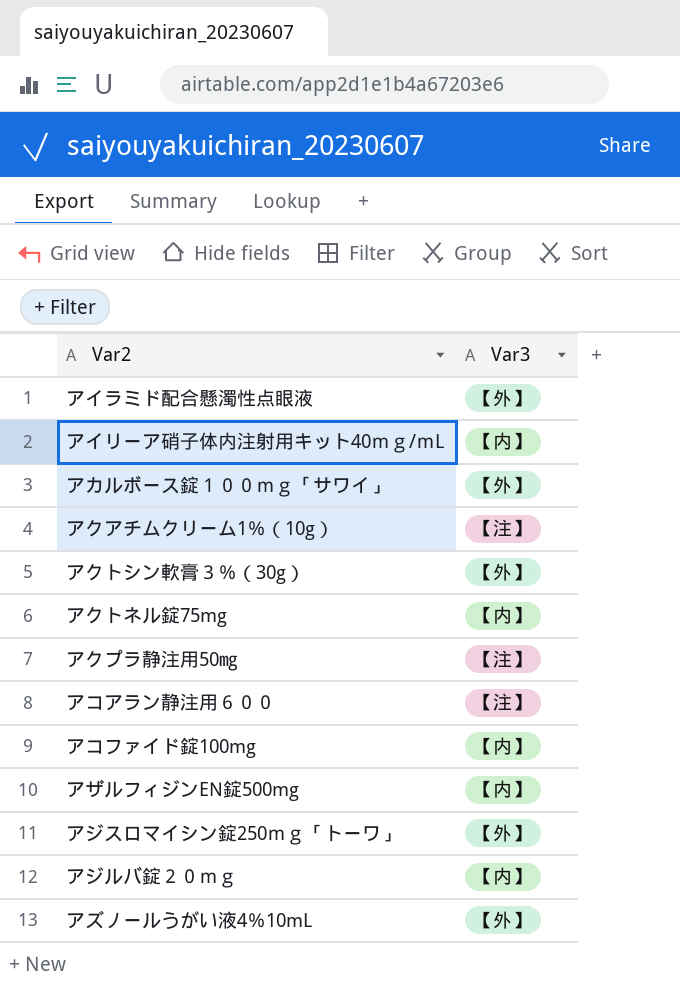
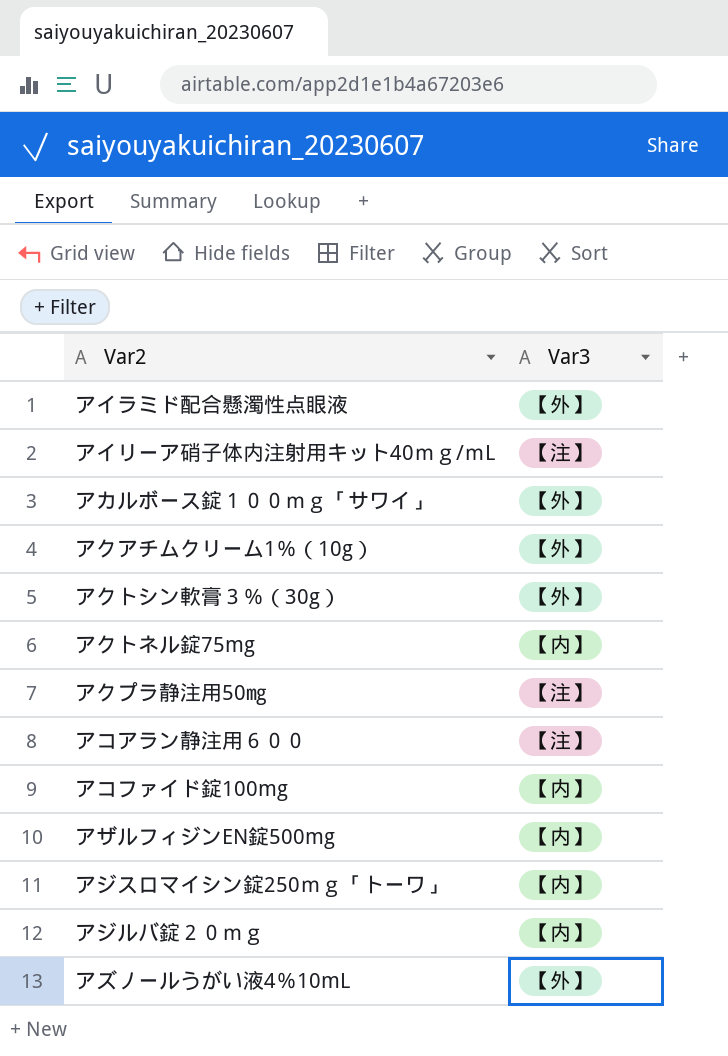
アイリーア硝子体内注射用キット40ｍｇ/ｍL | Var3: 【内】 -> 【注】
アクアチムクリーム1％（10g） | Var3: 【注】 -> 【外】
アジスロマイシン錠250ｍｇ「トーワ」 | Var3: 【外】 -> 【内】

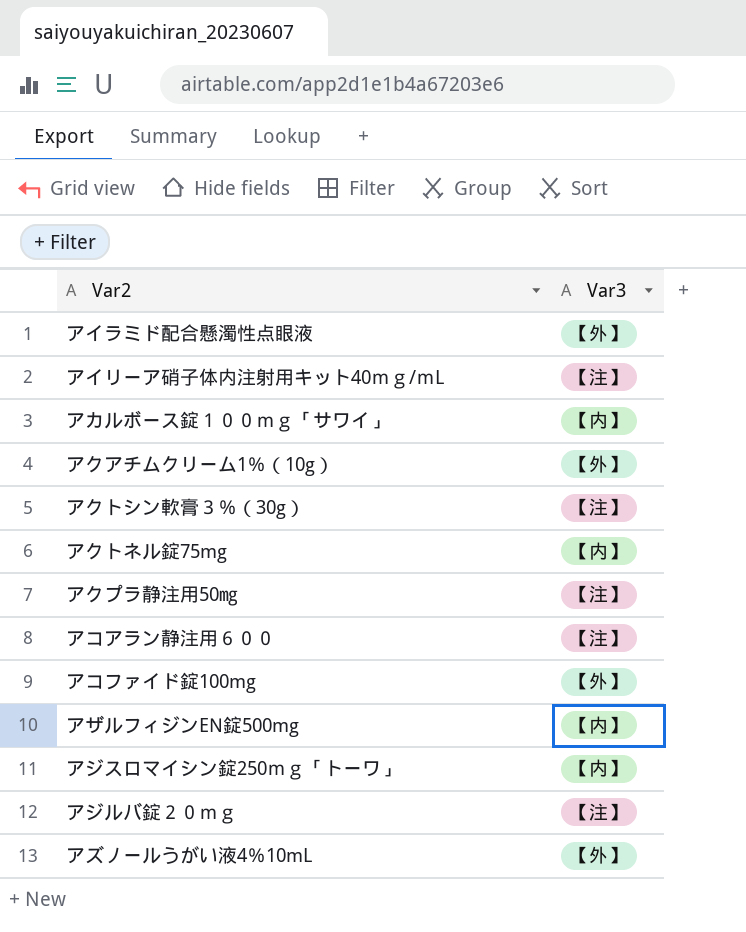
アカルボース錠１００ｍｇ「サワイ」 | Var3: 【外】 -> 【内】
アクトシン軟膏３％（30g） | Var3: 【外】 -> 【注】
アコファイド錠100mg | Var3: 【内】 -> 【外】
アジルバ錠２０ｍｇ | Var3: 【内】 -> 【注】

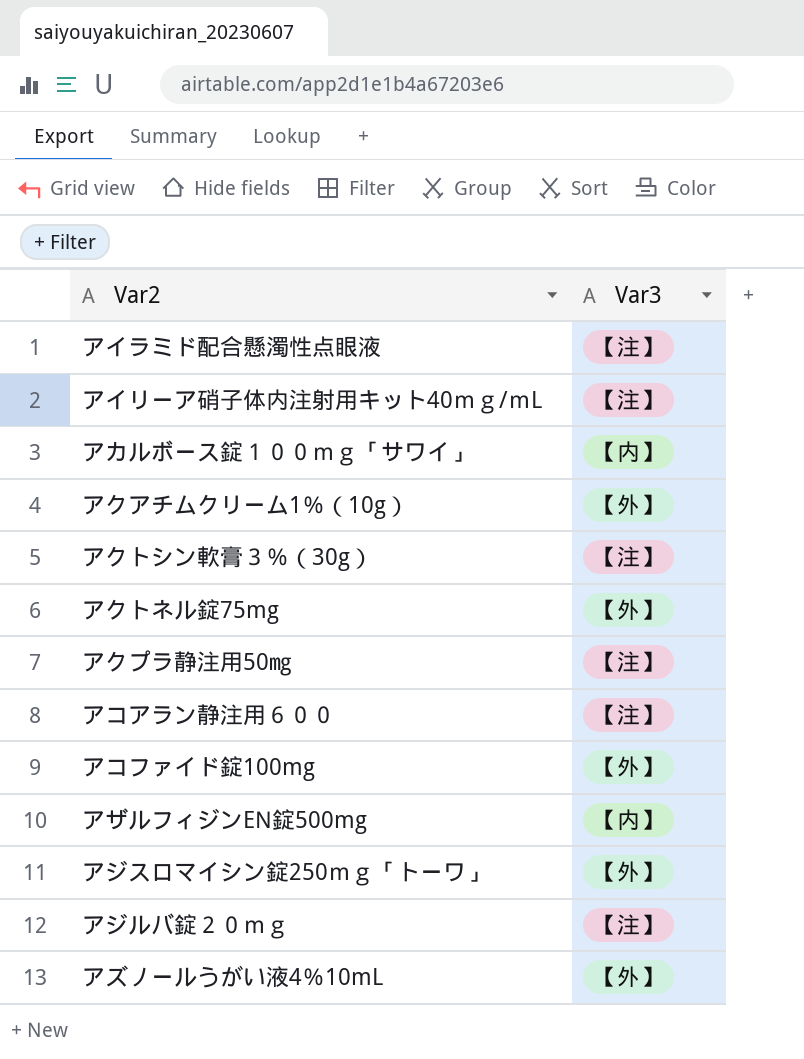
アイラミド配合懸濁性点眼液 | Var3: 【外】 -> 【注】
アクトネル錠75mg | Var3: 【内】 -> 【外】
アジスロマイシン錠250ｍｇ「トーワ」 | Var3: 【内】 -> 【外】

